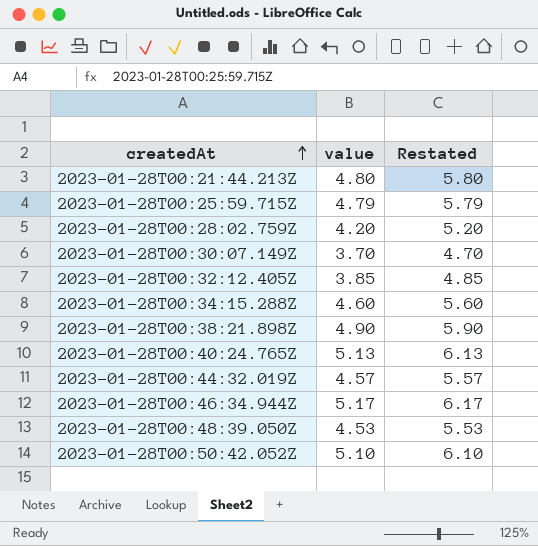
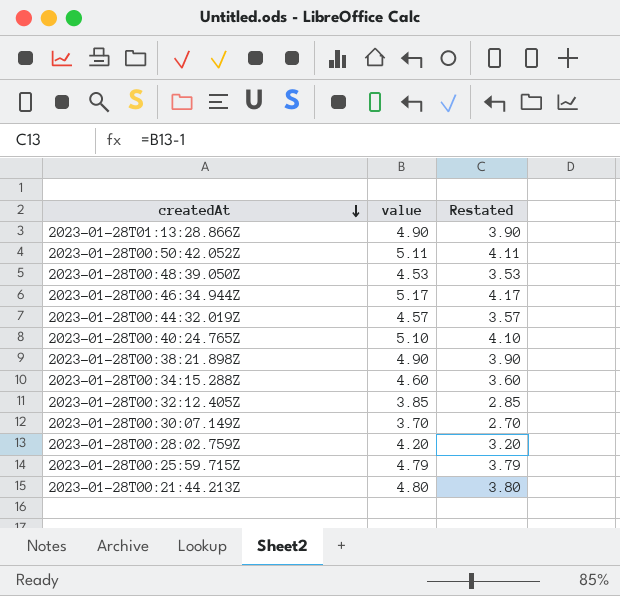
row order: createdAt ascending -> createdAt descending
column Restated | formula: [value] + 1 -> [value] - 1
row 2023-01-28T01:13:28.866Z: none -> 4.90 | 3.90
2023-01-28T00:50:42.052Z | value: 5.10 -> 5.11
2023-01-28T00:40:24.765Z | value: 5.13 -> 5.10

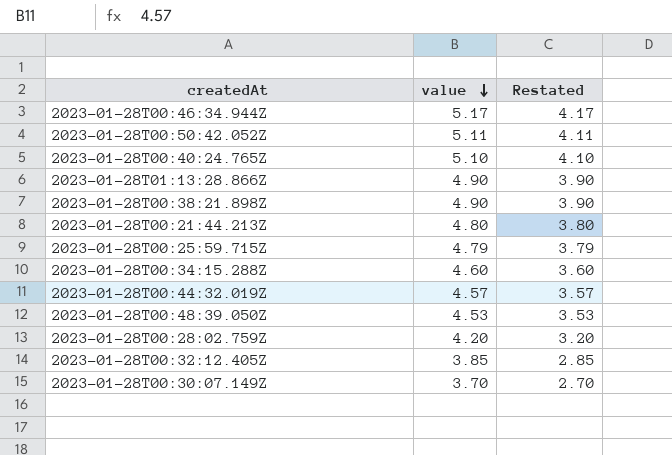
row order: createdAt descending -> value descending

